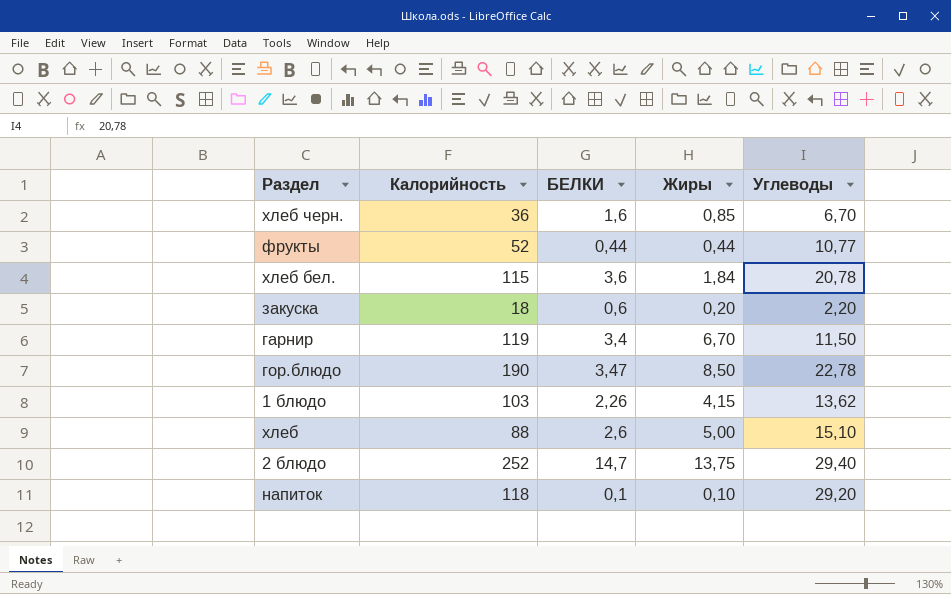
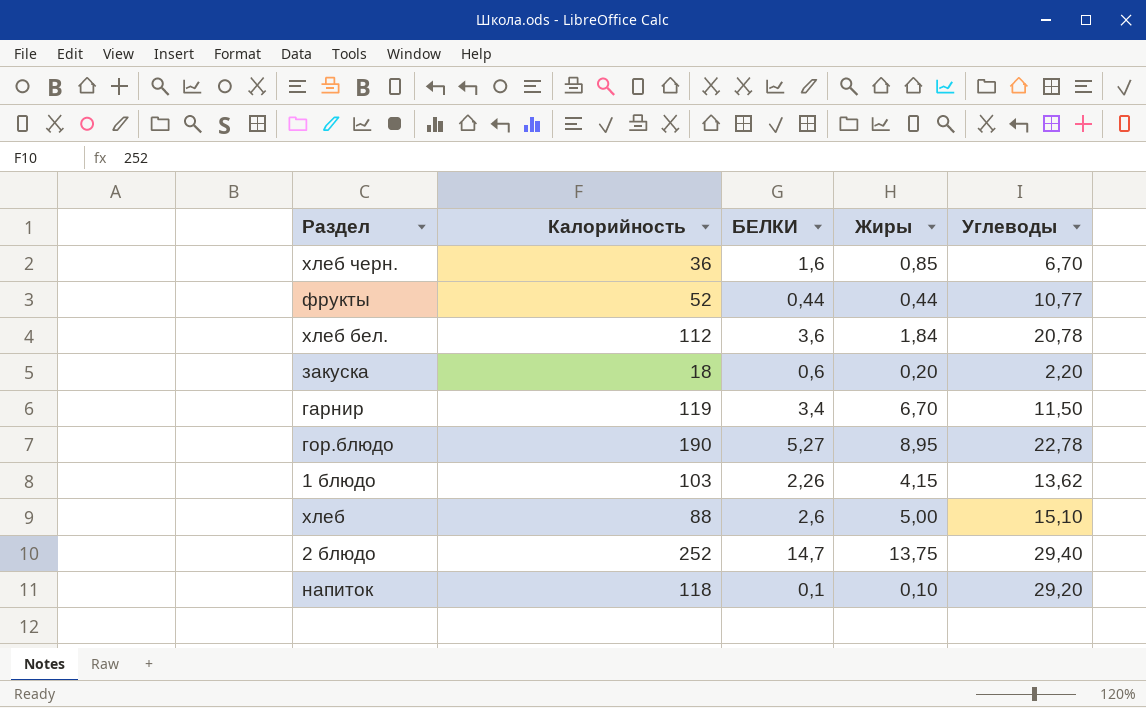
хлеб бел. | Калорийность: 115 -> 112
гор.блюдо | БЕЛКИ: 3,47 -> 5,27
гор.блюдо | Жиры: 8,50 -> 8,95

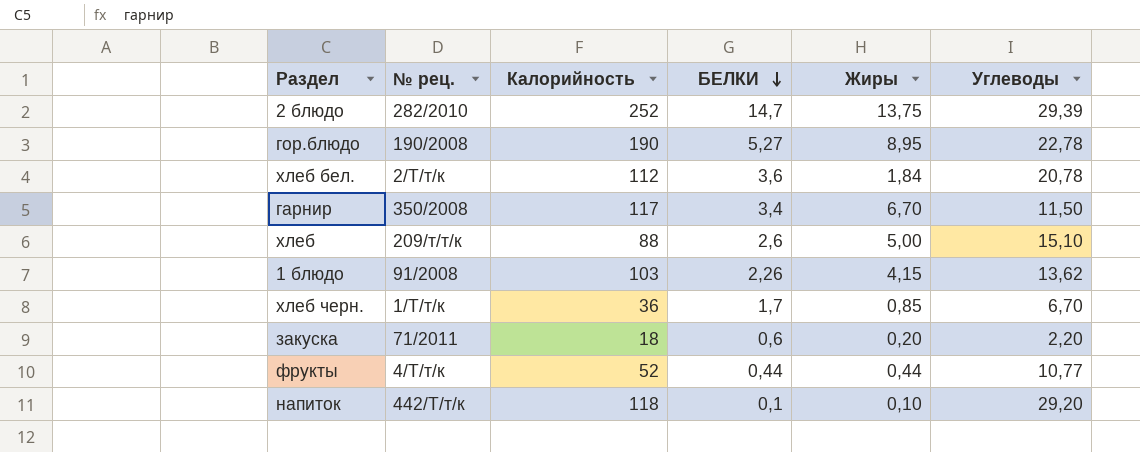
row order: none -> БЕЛКИ descending
column № рец. | position: none -> 2
2 блюдо | Углеводы: 29,40 -> 29,39
гарнир | Калорийность: 119 -> 117
хлеб черн. | БЕЛКИ: 1,6 -> 1,7

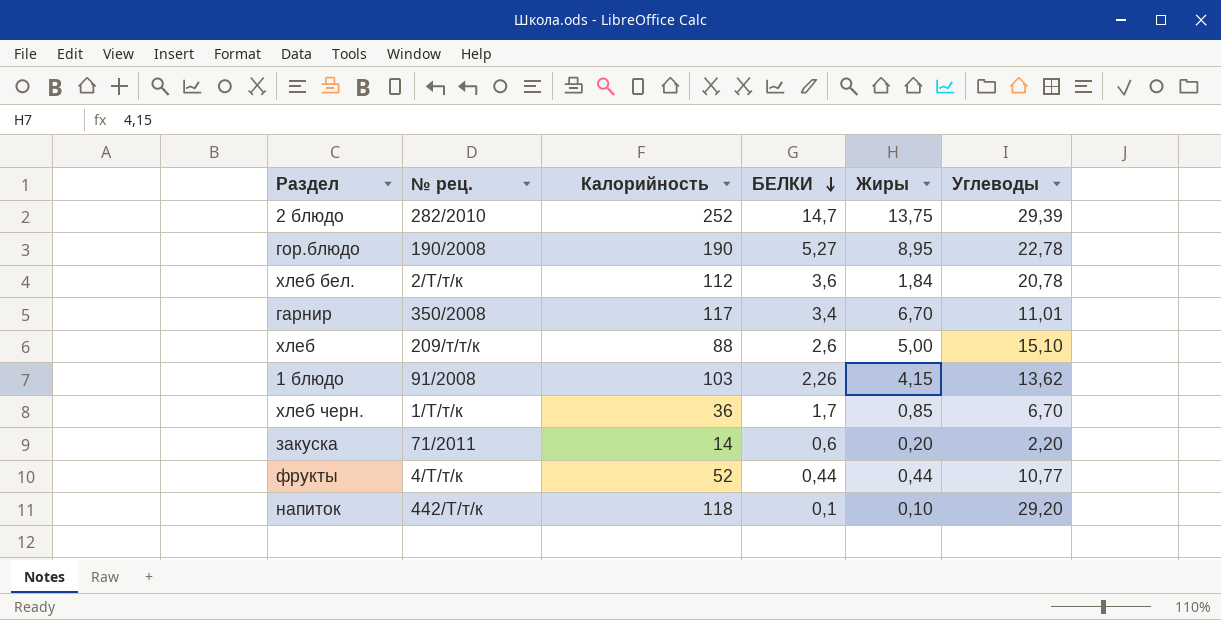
гарнир | Углеводы: 11,50 -> 11,01
закуска | Калорийность: 18 -> 14

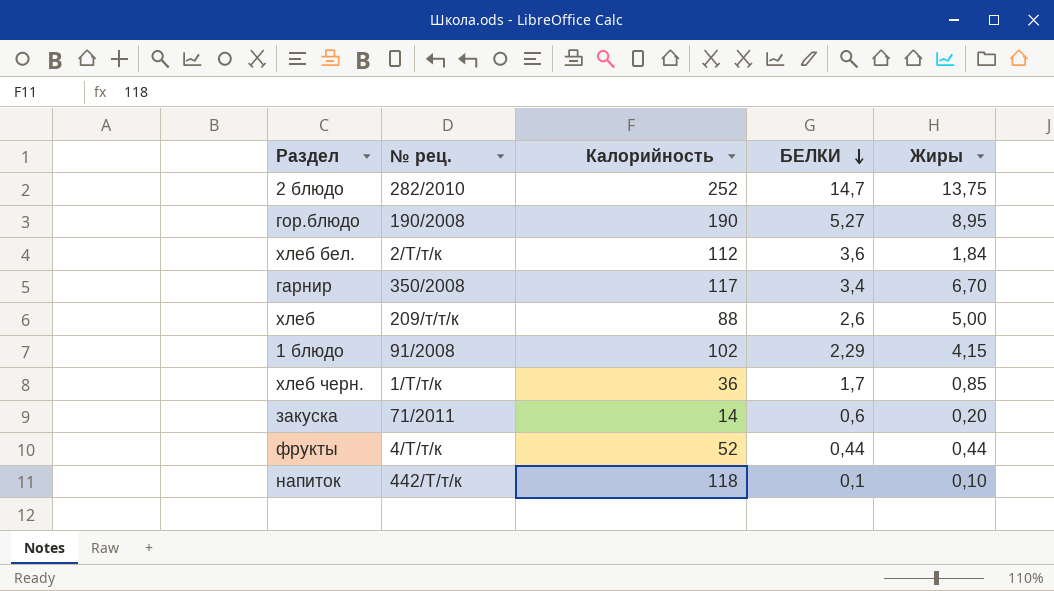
column Углеводы | position: 6 -> none
1 блюдо | Калорийность: 103 -> 102
1 блюдо | БЕЛКИ: 2,26 -> 2,29

